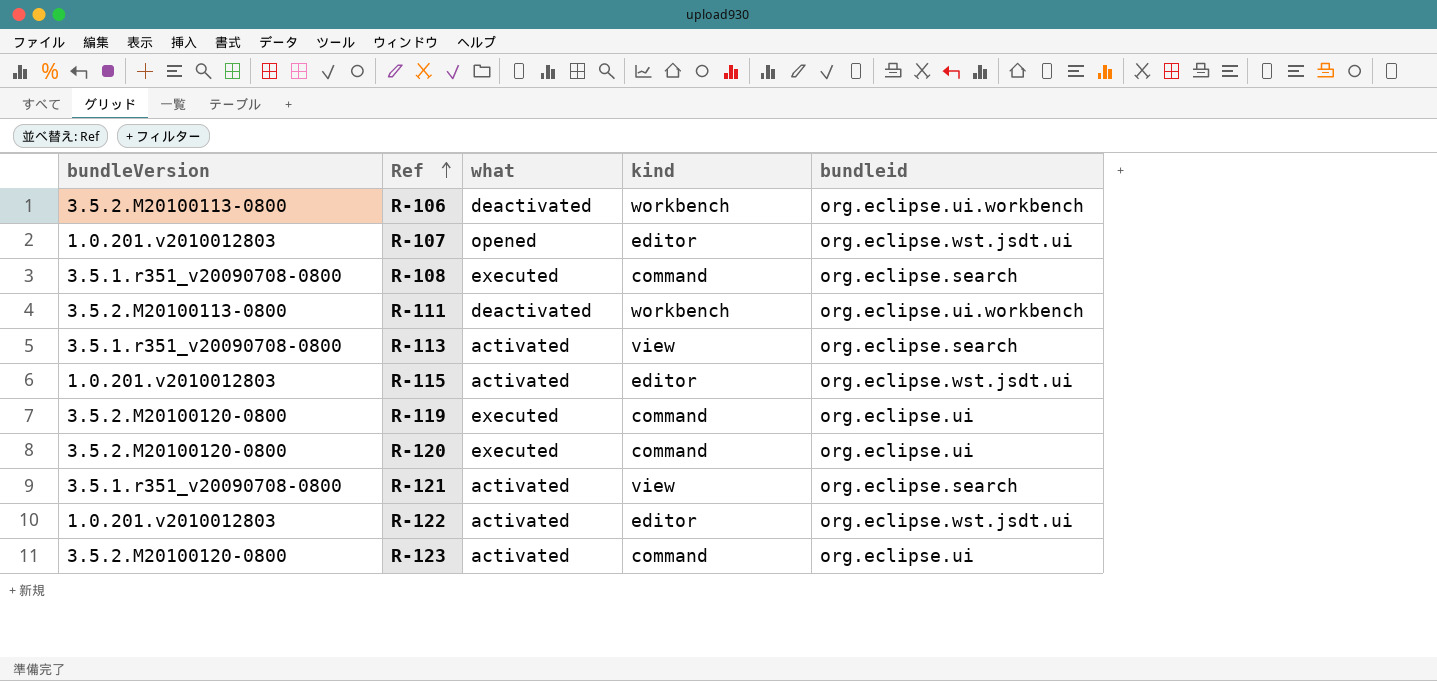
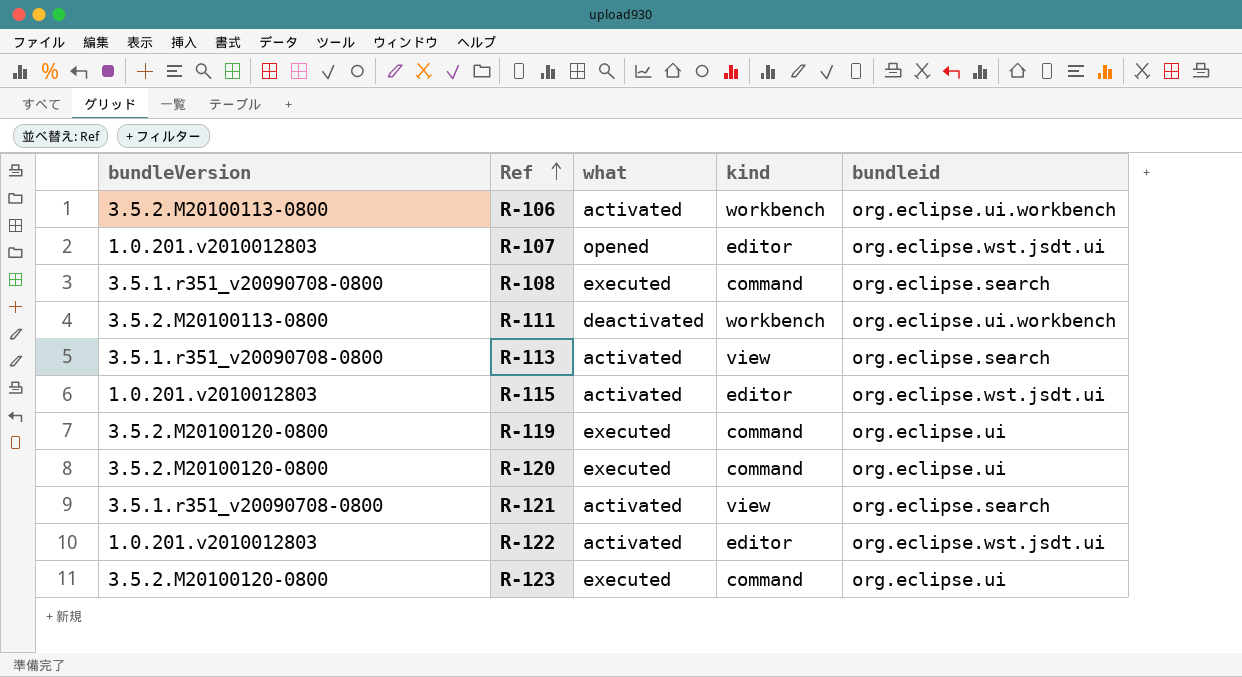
R-106 | what: deactivated -> activated
R-123 | what: activated -> executed

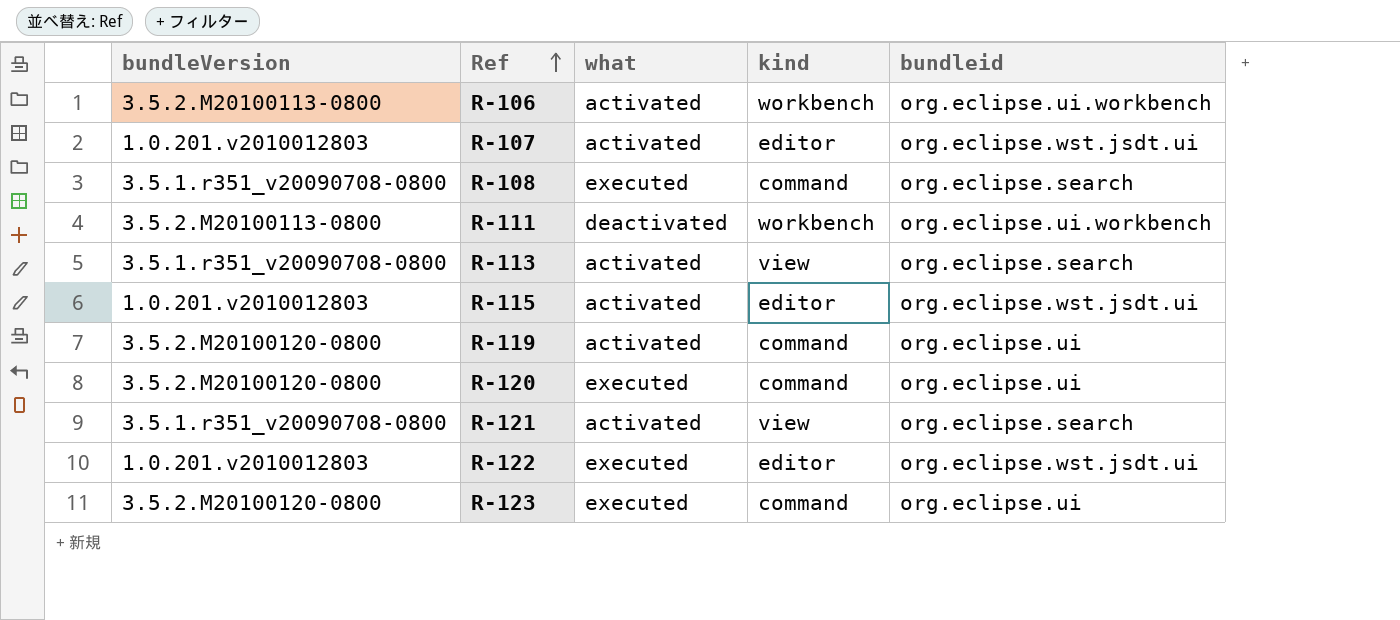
R-107 | what: opened -> activated
R-119 | what: executed -> activated
R-122 | what: activated -> executed

